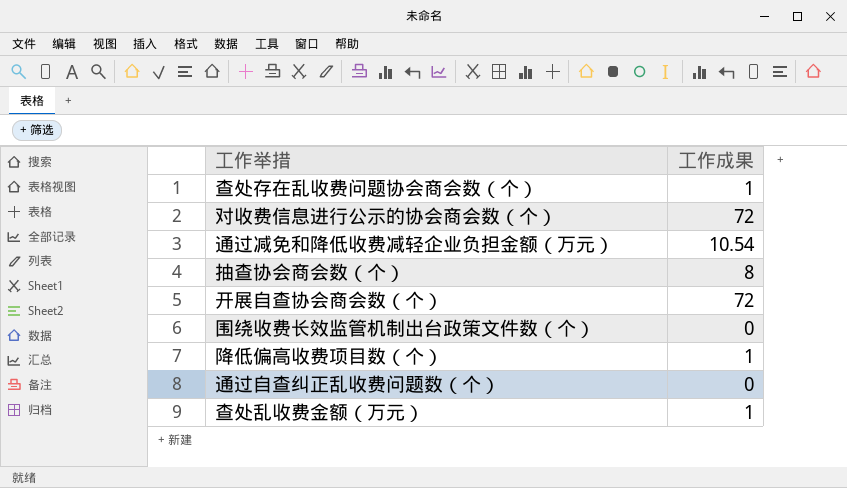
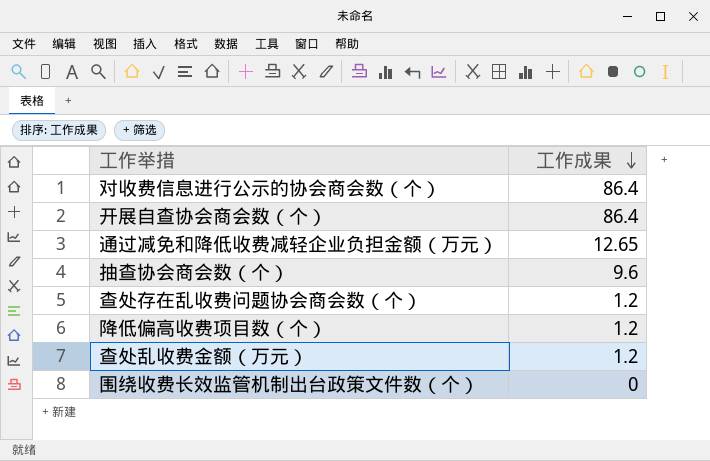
row order: none -> 工作成果 descending
row 通过自查纠正乱收费问题数（个）: 0 -> none
对收费信息进行公示的协会商会数（个） | 工作成果: 72 -> 86.4
开展自查协会商会数（个） | 工作成果: 72 -> 86.4
通过减免和降低收费减轻企业负担金额（万元） | 工作成果: 10.54 -> 12.65
抽查协会商会数（个） | 工作成果: 8 -> 9.6
查处存在乱收费问题协会商会数（个） | 工作成果: 1 -> 1.2
降低偏高收费项目数（个） | 工作成果: 1 -> 1.2
查处乱收费金额（万元） | 工作成果: 1 -> 1.2

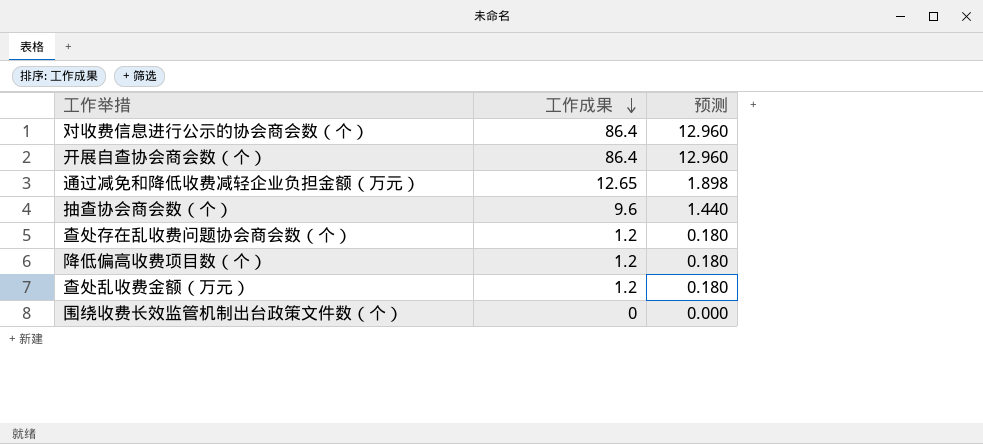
column 预测 | formula: none -> [工作成果] * 0.15

